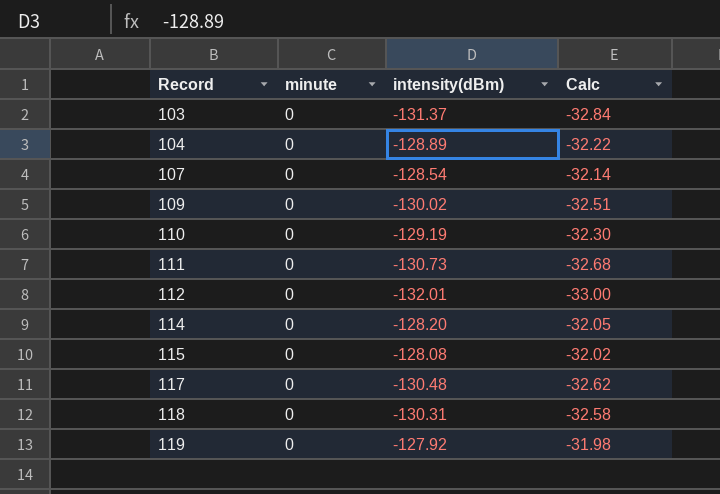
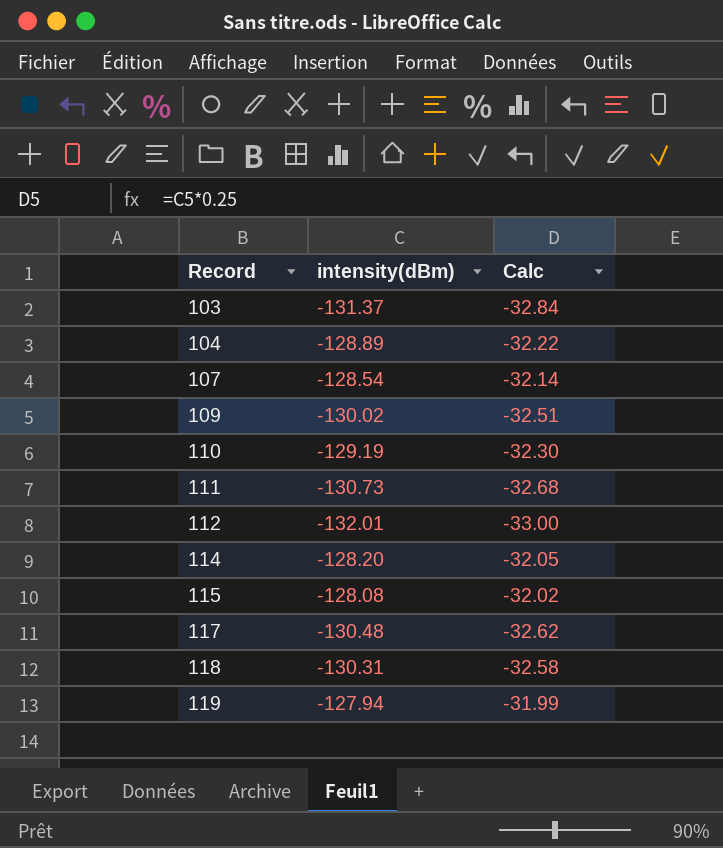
column minute | position: 2 -> none
119 | intensity(dBm): -127.92 -> -127.94
119 | Calc: -31.98 -> -31.99

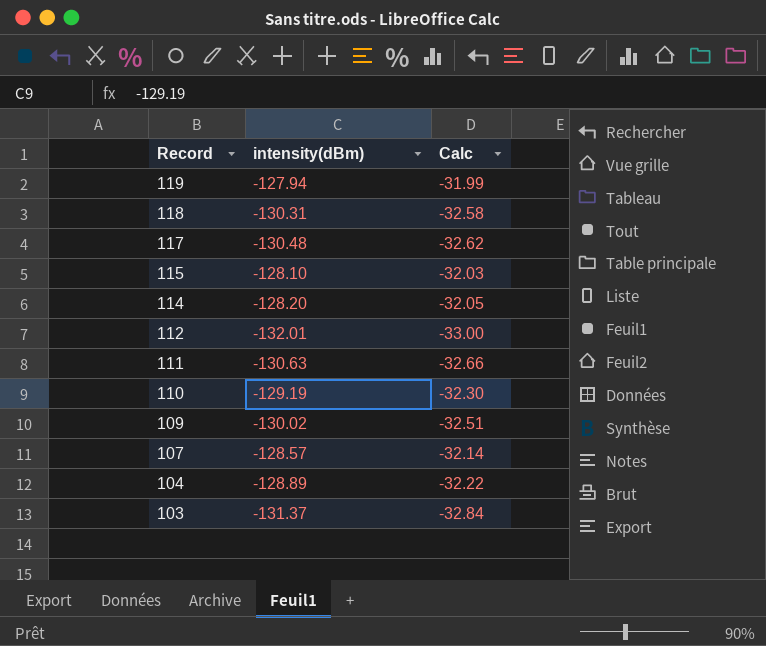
row order: Record ascending -> Record descending
115 | intensity(dBm): -128.08 -> -128.10
115 | Calc: -32.02 -> -32.03
111 | intensity(dBm): -130.73 -> -130.63
111 | Calc: -32.68 -> -32.66
107 | intensity(dBm): -128.54 -> -128.57

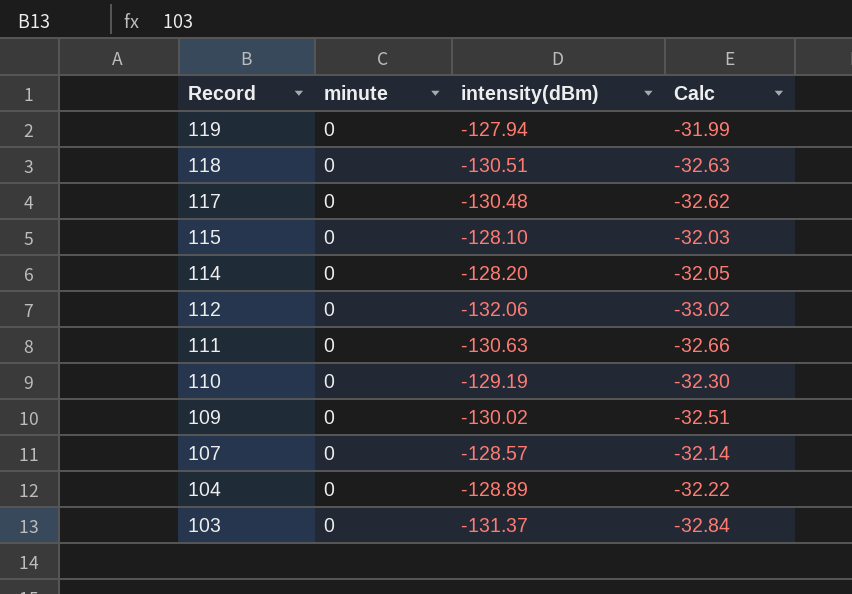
column minute | position: none -> 2
118 | intensity(dBm): -130.31 -> -130.51
118 | Calc: -32.58 -> -32.63
112 | intensity(dBm): -132.01 -> -132.06
112 | Calc: -33.00 -> -33.02

